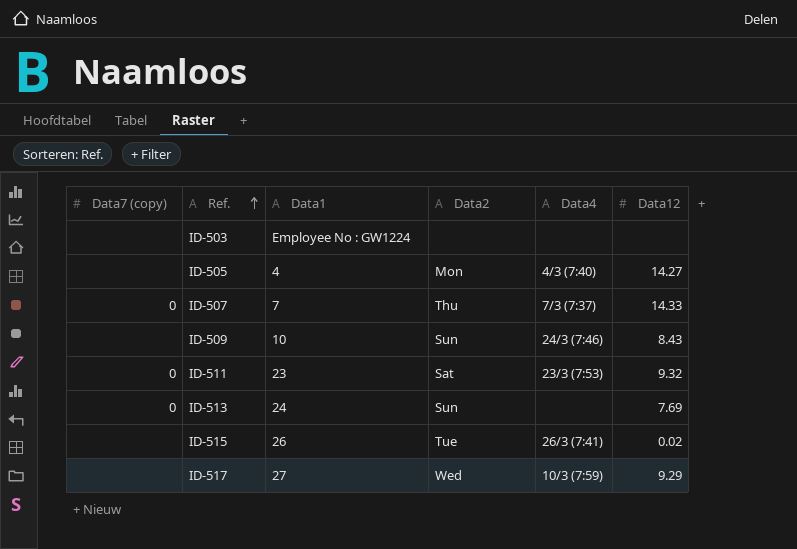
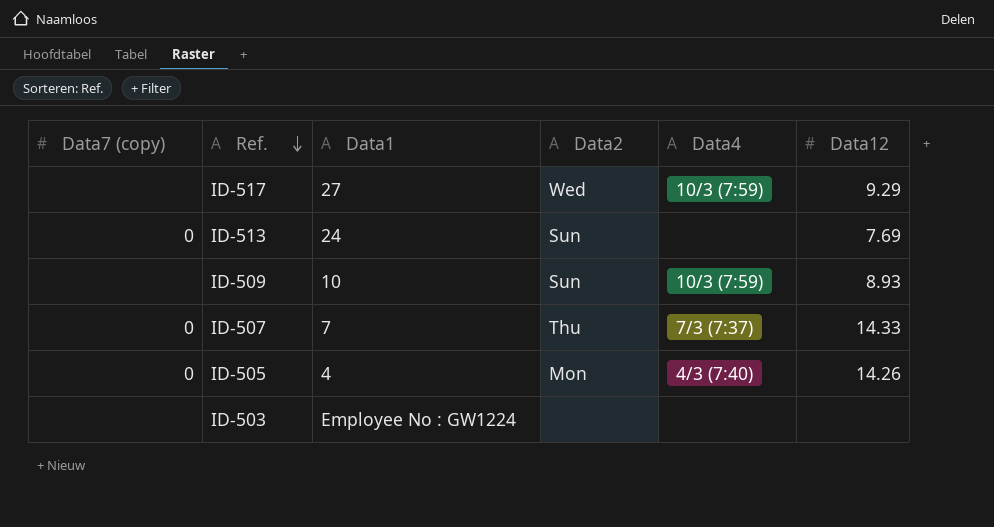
row order: Ref. ascending -> Ref. descending
row ID-511: 0 | 23 | Sat | 23/3 (7:53) | 9.32 -> none
row ID-515: none | 26 | Tue | 26/3 (7:41) | 0.02 -> none
ID-509 | Data4: 24/3 (7:46) -> 10/3 (7:59)
ID-509 | Data12: 8.43 -> 8.93
ID-505 | Data7 (copy): none -> 0
ID-505 | Data12: 14.27 -> 14.26

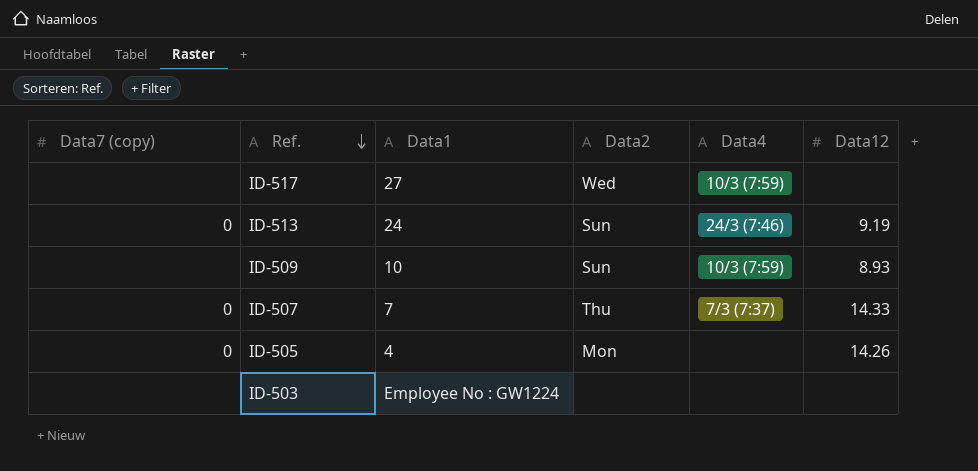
ID-517 | Data12: 9.29 -> none
ID-513 | Data4: none -> 24/3 (7:46)
ID-513 | Data12: 7.69 -> 9.19
ID-505 | Data4: 4/3 (7:40) -> none

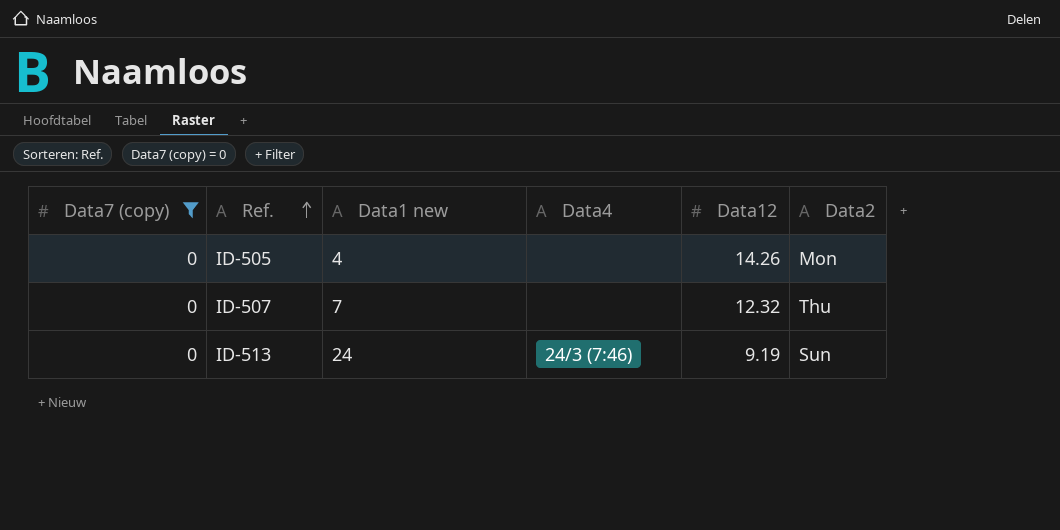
filter: none -> Data7 (copy) = 0
row order: Ref. descending -> Ref. ascending
column name: Data1 -> Data1 new
column Data2 | position: 4 -> 6
ID-507 | Data4: 7/3 (7:37) -> none
ID-507 | Data12: 14.33 -> 12.32

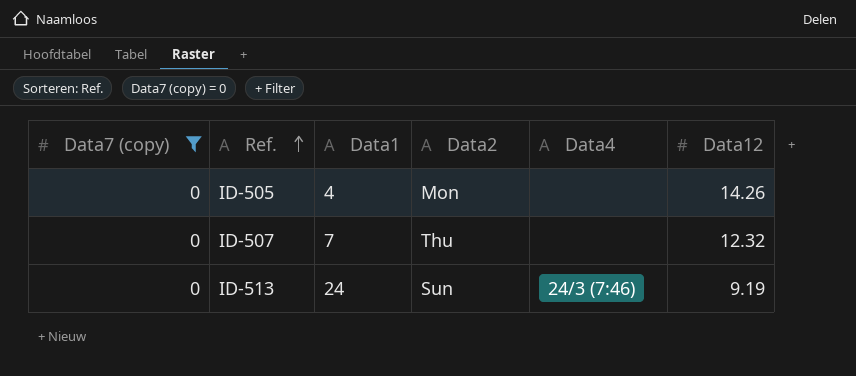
column name: Data1 new -> Data1
column Data2 | position: 6 -> 4

